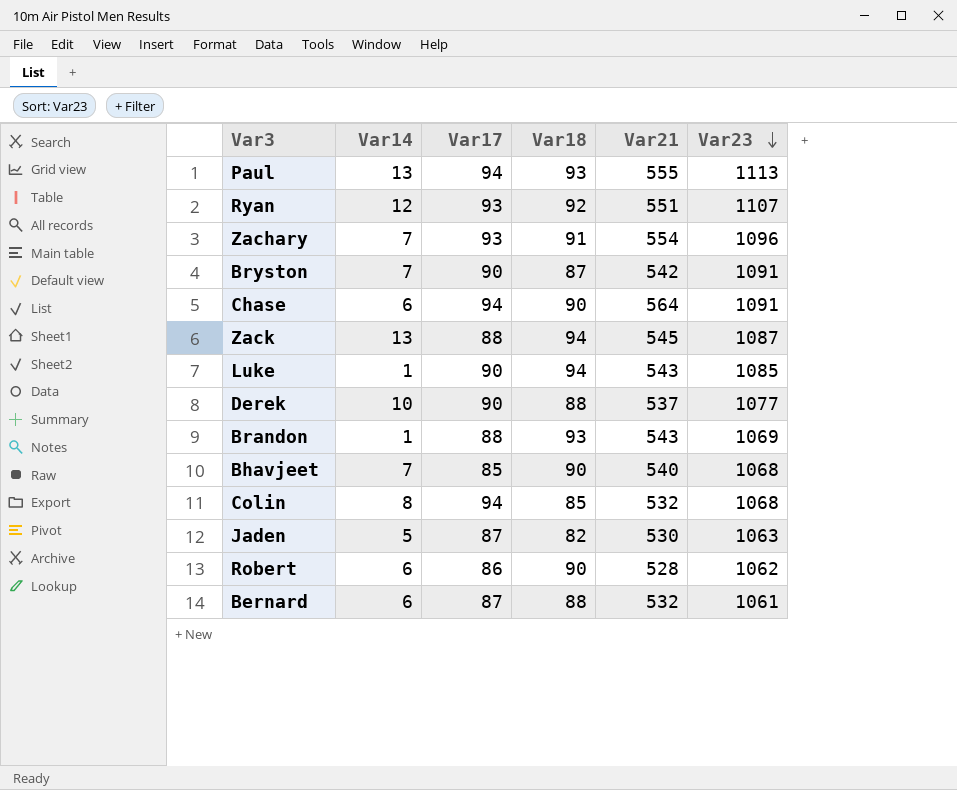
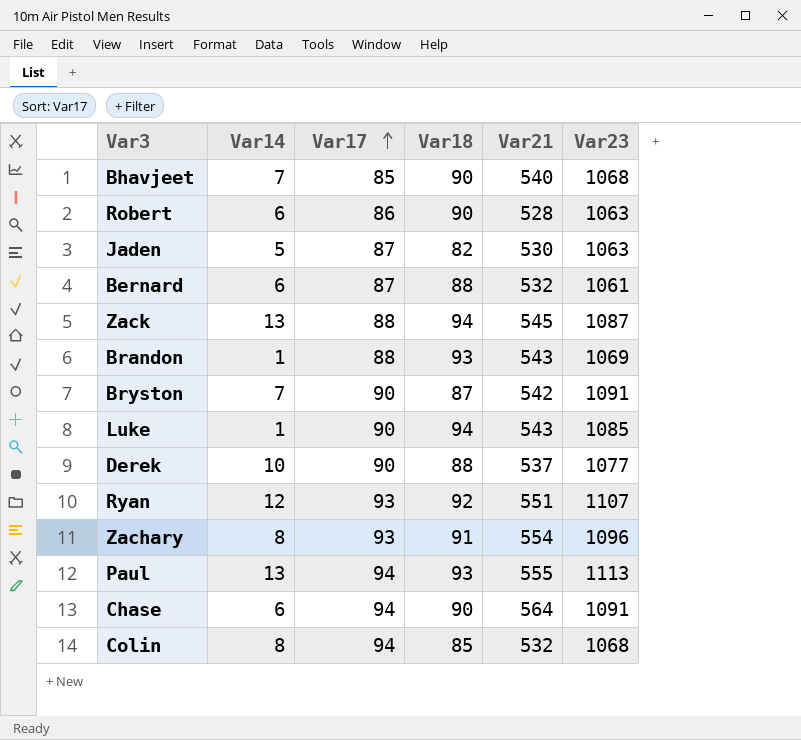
row order: Var23 descending -> Var17 ascending
Robert | Var23: 1062 -> 1063
Zachary | Var14: 7 -> 8

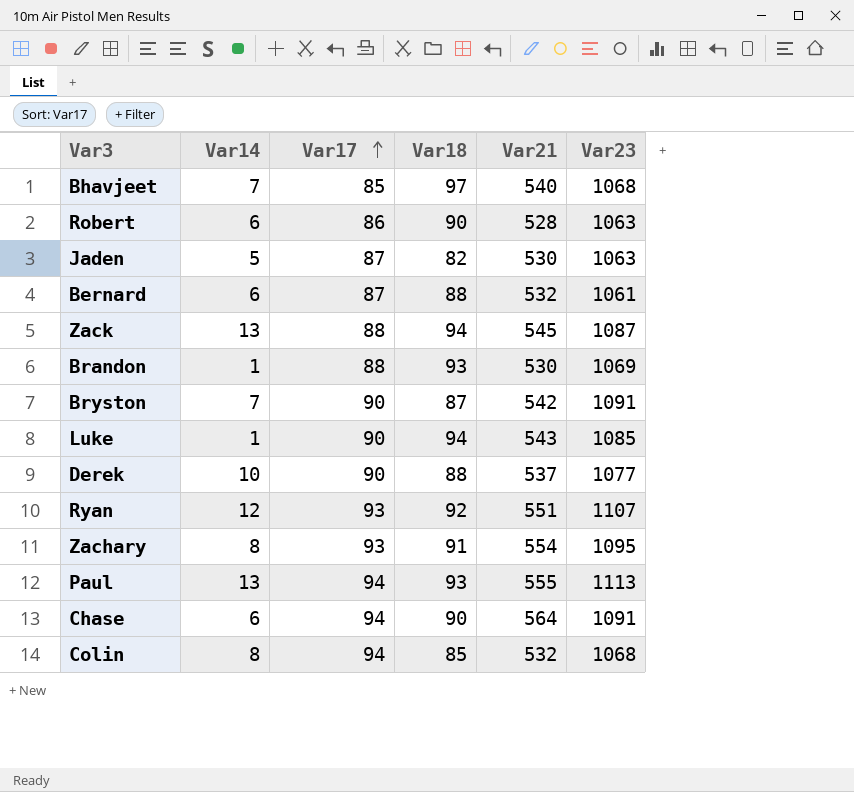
Bhavjeet | Var18: 90 -> 97
Brandon | Var21: 543 -> 530
Zachary | Var23: 1096 -> 1095

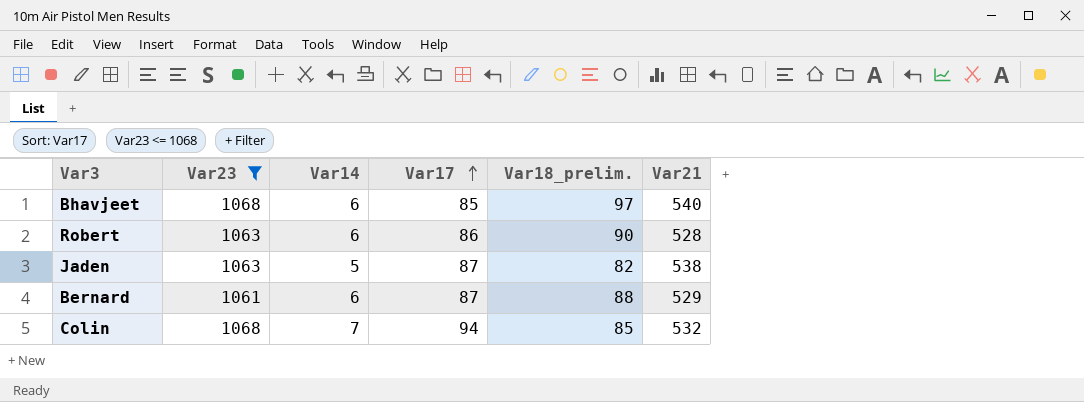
filter: none -> Var23 <= 1068
column Var23 | position: 6 -> 2
column name: Var18 -> Var18_prelim.
Bhavjeet | Var14: 7 -> 6
Jaden | Var21: 530 -> 538
Bernard | Var21: 532 -> 529
Colin | Var14: 8 -> 7

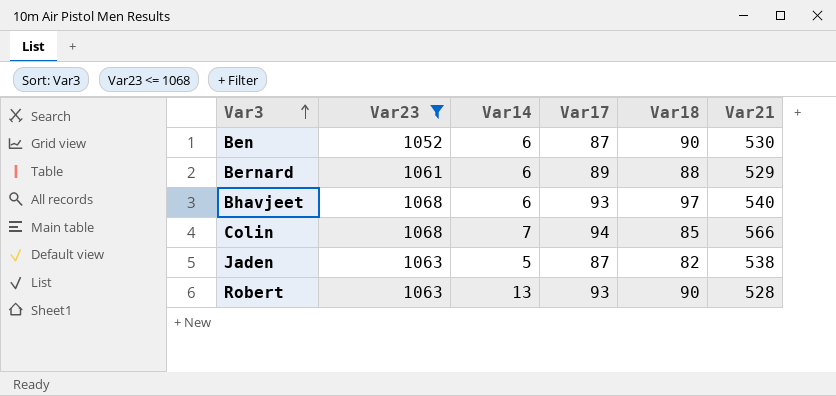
row order: Var17 ascending -> Var3 ascending
column name: Var18_prelim. -> Var18
row Ben: none -> 1052 | 6 | 87 | 90 | 530
Bernard | Var17: 87 -> 89
Bhavjeet | Var17: 85 -> 93
Colin | Var21: 532 -> 566
Robert | Var14: 6 -> 13
Robert | Var17: 86 -> 93

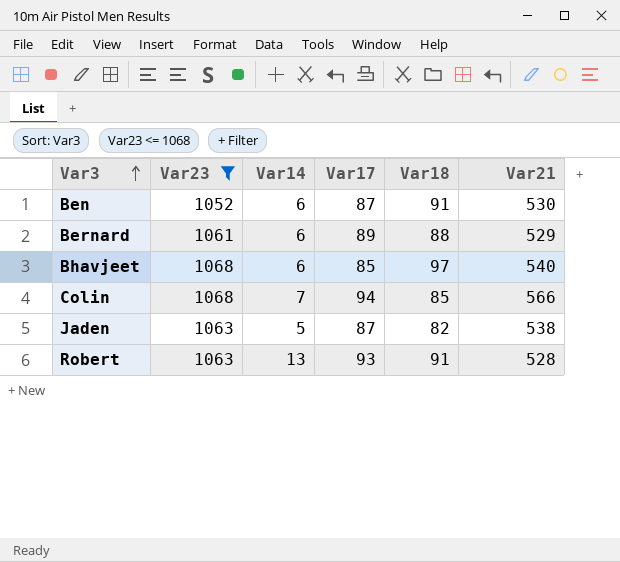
Ben | Var18: 90 -> 91
Bhavjeet | Var17: 93 -> 85
Robert | Var18: 90 -> 91

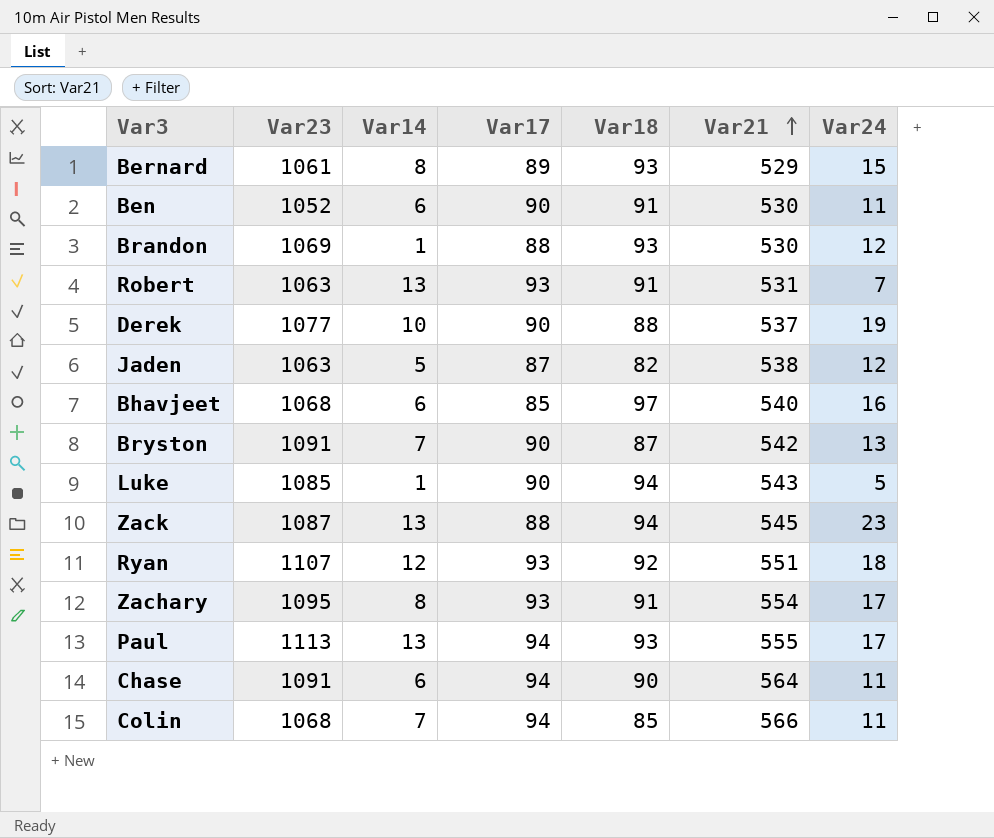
filter: Var23 <= 1068 -> none
row order: Var3 ascending -> Var21 ascending
column Var24 | position: none -> 7
Bernard | Var14: 6 -> 8
Bernard | Var18: 88 -> 93
Ben | Var17: 87 -> 90
Robert | Var21: 528 -> 531

